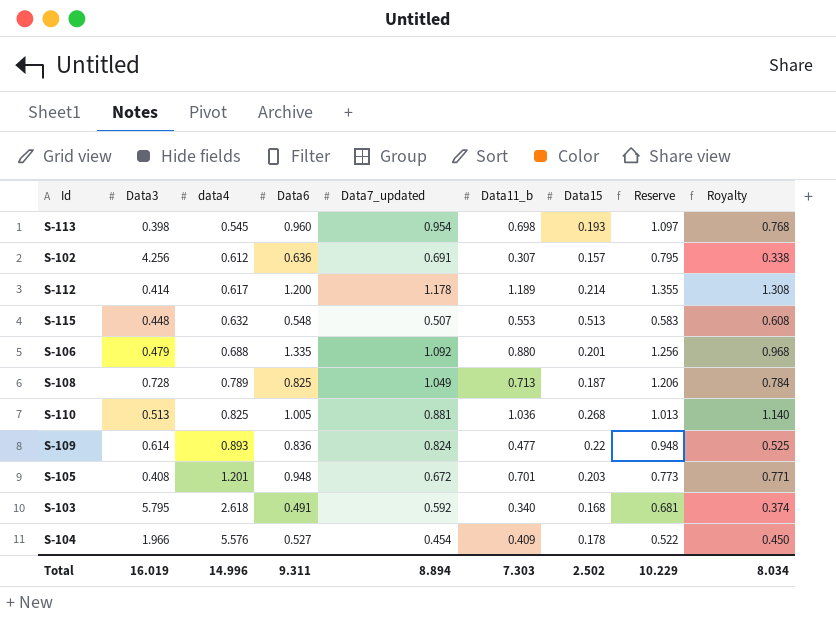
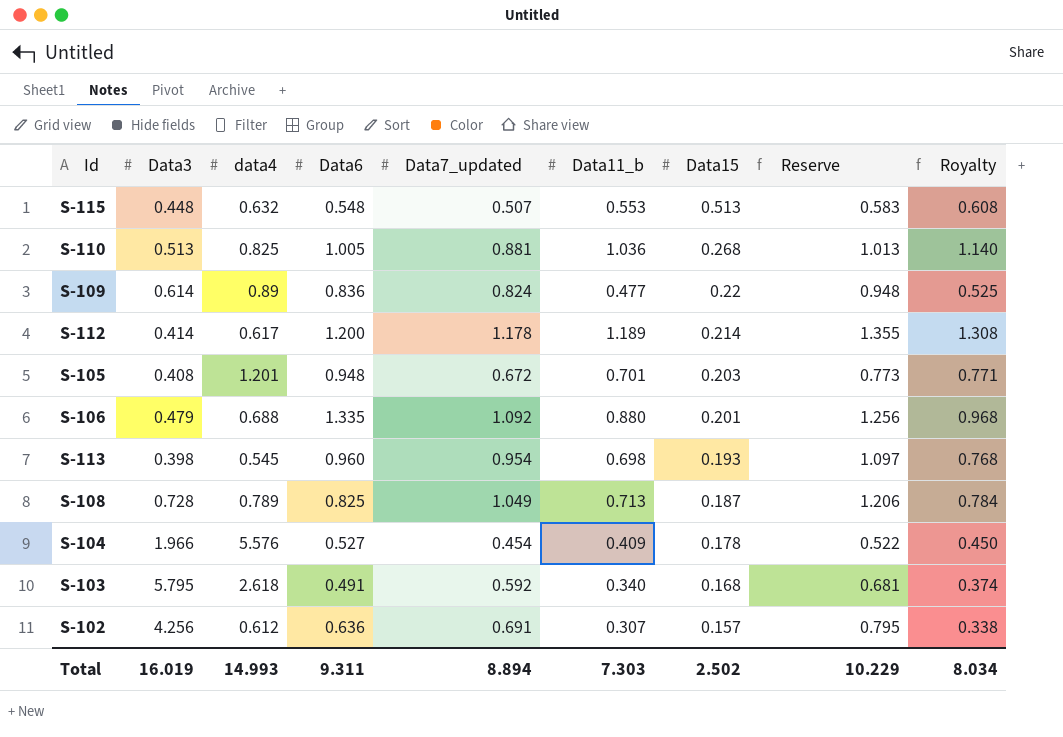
row order: data4 ascending -> Data15 descending
S-109 | data4: 0.893 -> 0.89
Total | data4: 14.996 -> 14.993

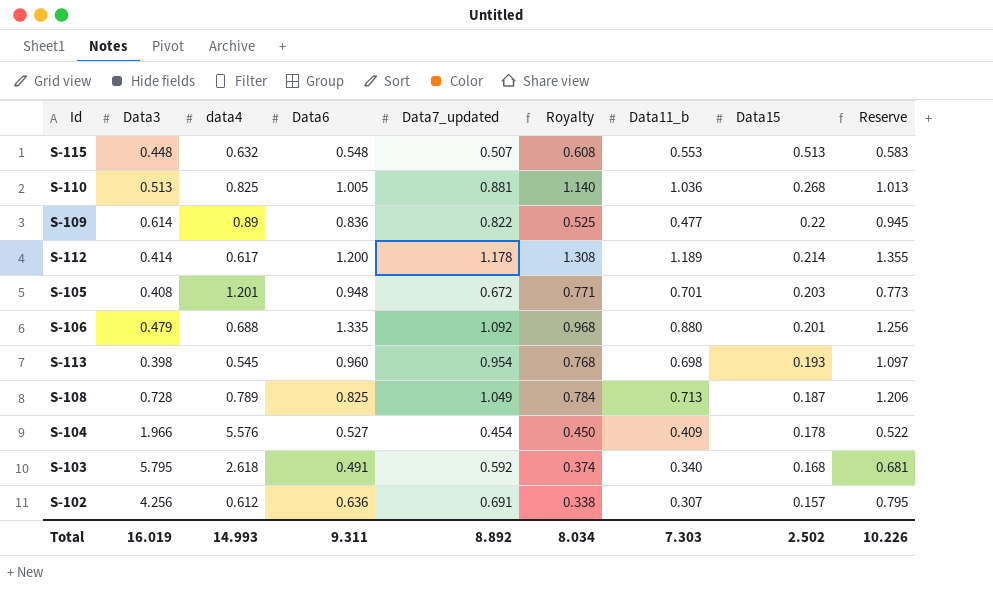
column Royalty | position: 9 -> 6
S-109 | Data7_updated: 0.824 -> 0.822
S-109 | Reserve: 0.948 -> 0.945
Total | Data7_updated: 8.894 -> 8.892
Total | Reserve: 10.229 -> 10.226

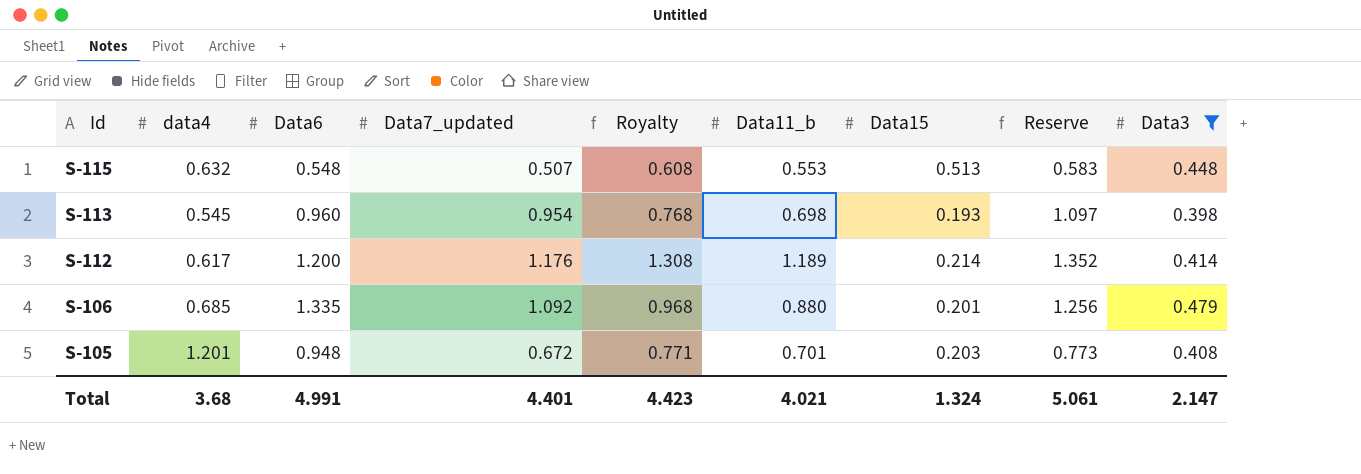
filter: none -> Data3 <= 0.479
row order: Data15 descending -> Id descending
column Data3 | position: 2 -> 9
S-112 | Data7_updated: 1.178 -> 1.176
S-112 | Reserve: 1.355 -> 1.352
S-106 | data4: 0.688 -> 0.685
Total | data4: 14.993 -> 3.68
Total | Data6: 9.311 -> 4.991
Total | Data7_updated: 8.892 -> 4.401
Total | Royalty: 8.034 -> 4.423
Total | Data11_b: 7.303 -> 4.021
Total | Data15: 2.502 -> 1.324
Total | Reserve: 10.226 -> 5.061
Total | Data3: 16.019 -> 2.147

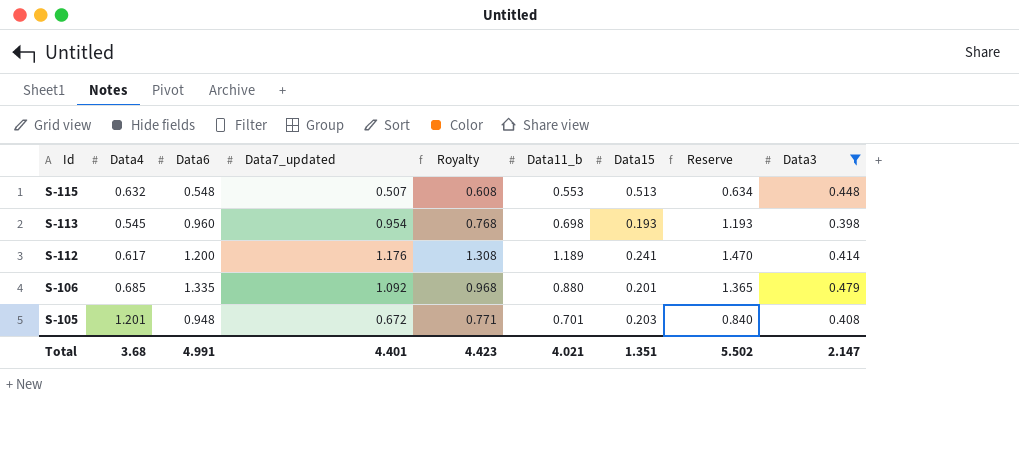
column name: data4 -> Data4
column Reserve | formula: [Data7_updated] * 1.15 -> [Data7_updated] * 1.25
S-112 | Data15: 0.214 -> 0.241
Total | Data15: 1.324 -> 1.351
Total | Reserve: 5.061 -> 5.502

